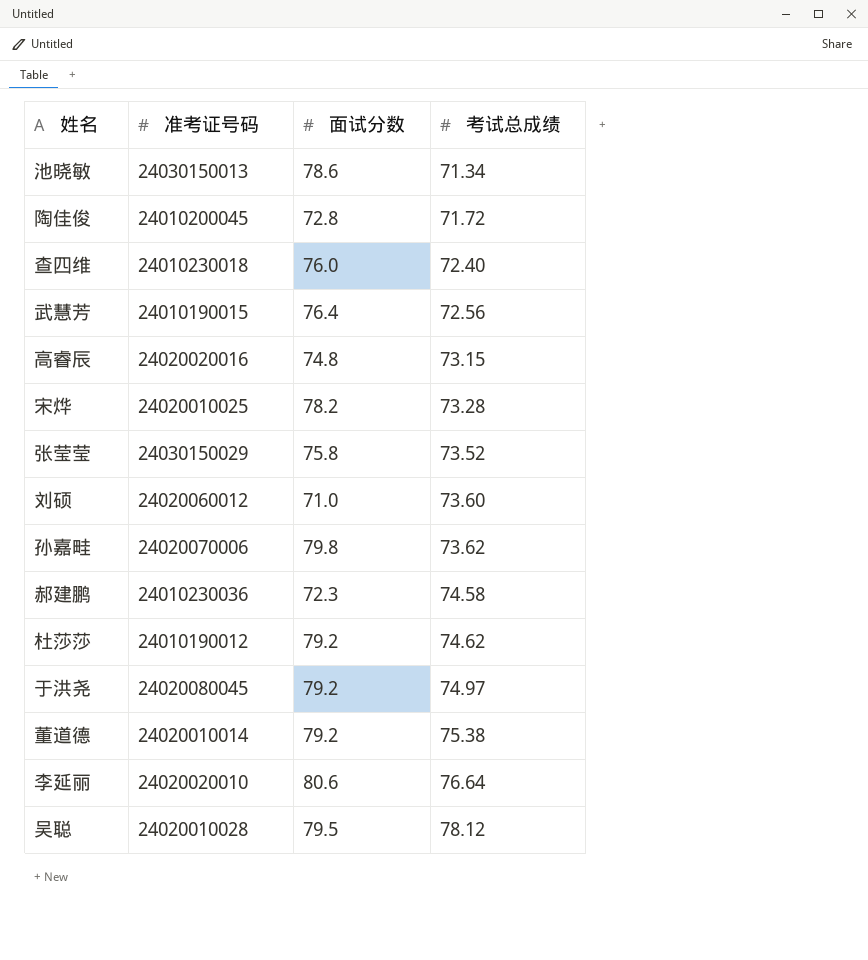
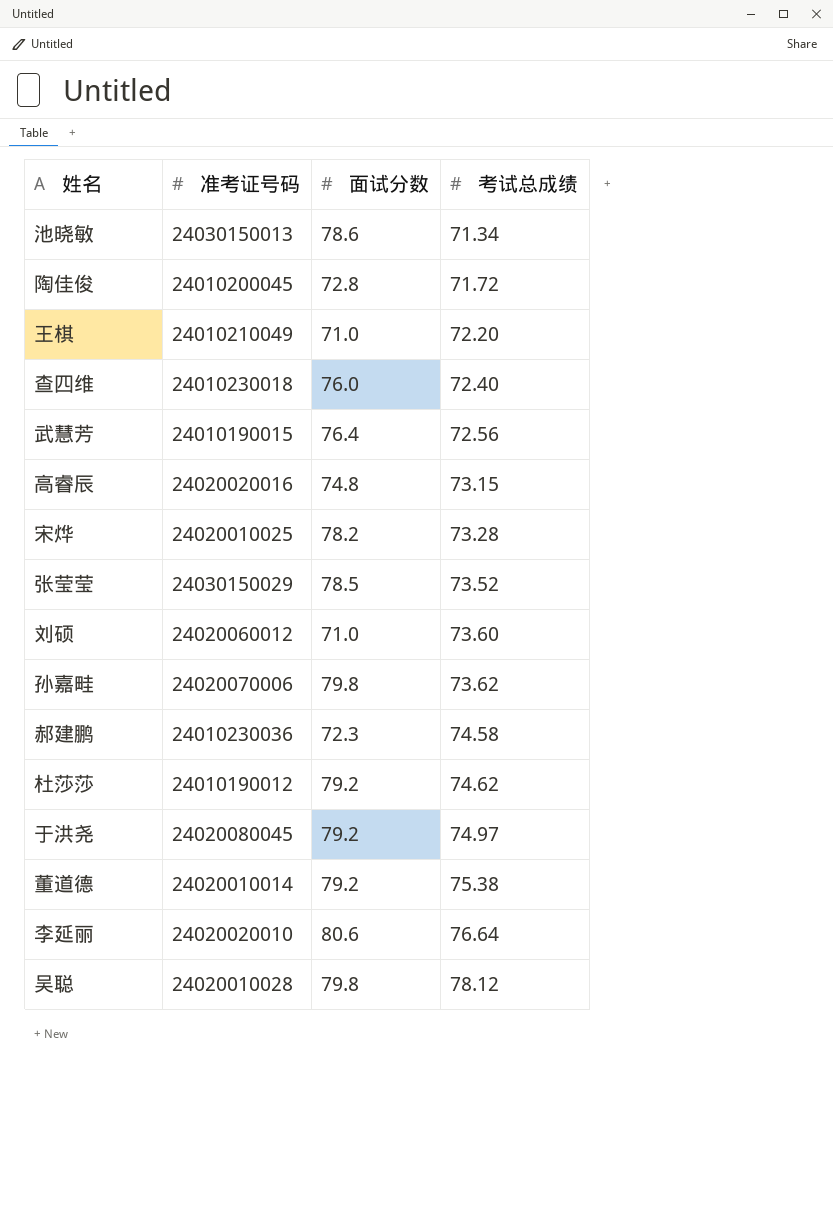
row 王棋: none -> 24010210049 | 71.0 | 72.20
张莹莹 | 面试分数: 75.8 -> 78.5
吴聪 | 面试分数: 79.5 -> 79.8

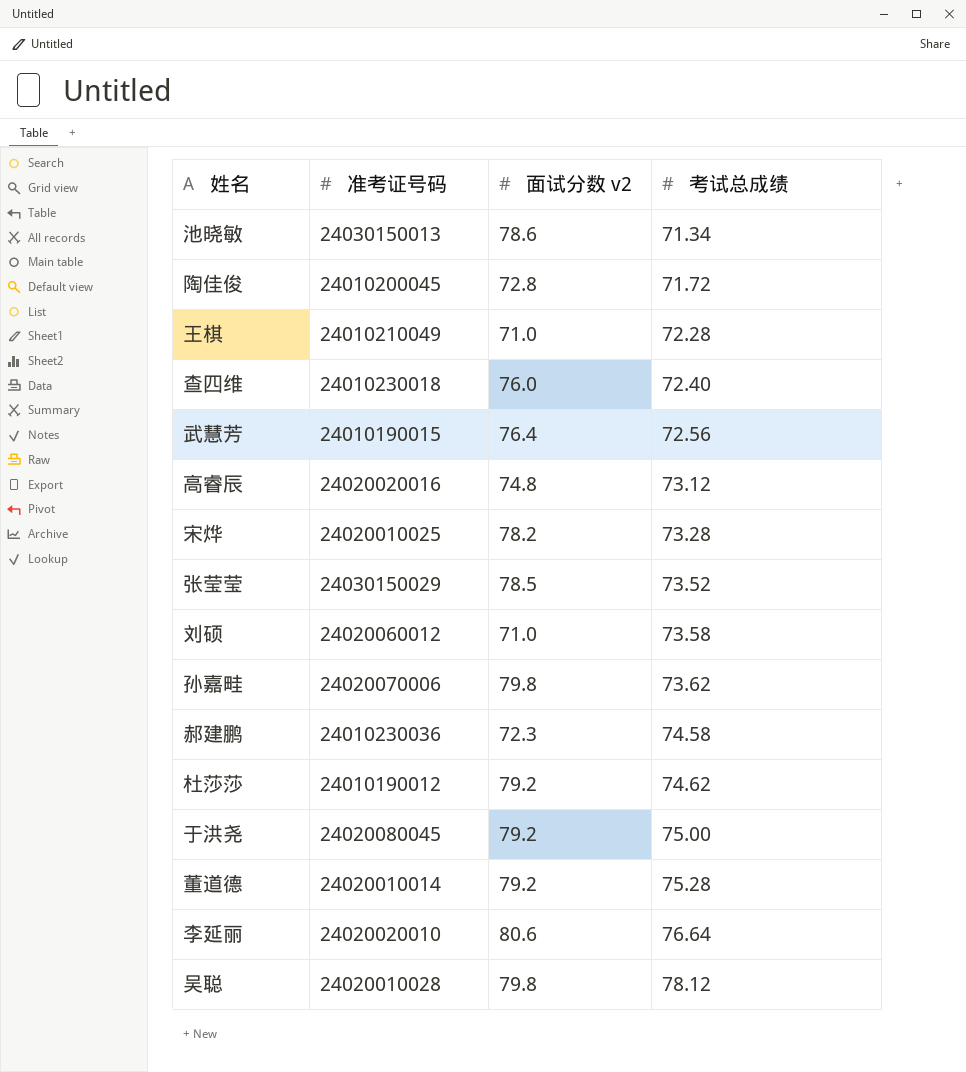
column name: 面试分数 -> 面试分数 v2
王棋 | 考试总成绩: 72.20 -> 72.28
高睿辰 | 考试总成绩: 73.15 -> 73.12
刘硕 | 考试总成绩: 73.60 -> 73.58
于洪尧 | 考试总成绩: 74.97 -> 75.00
董道德 | 考试总成绩: 75.38 -> 75.28

